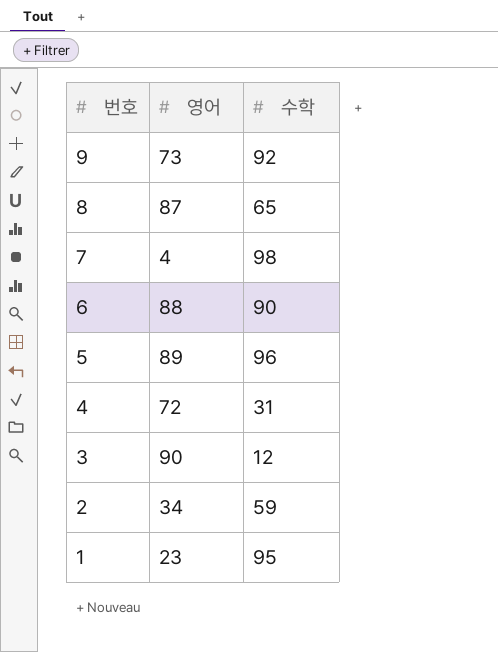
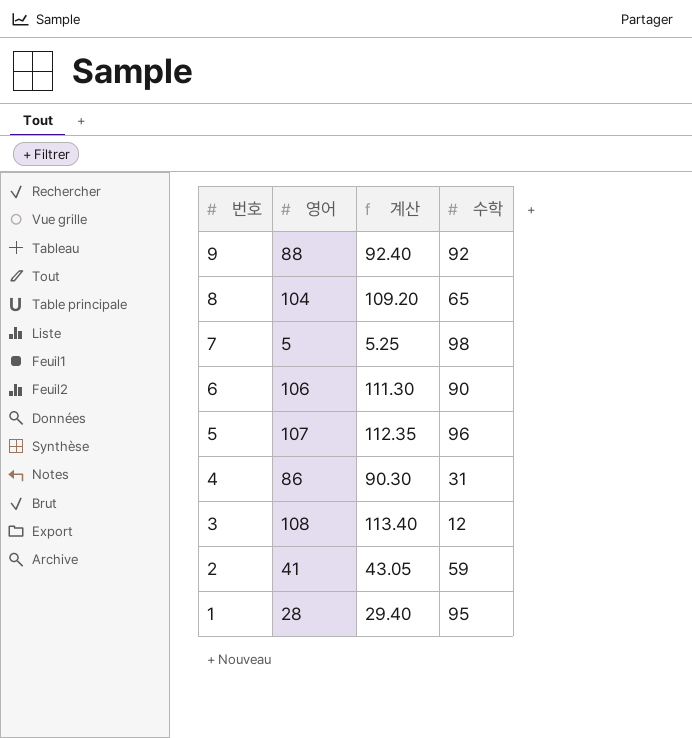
column 계산 | formula: none -> [영어] * 1.05
9 | 영어: 73 -> 88
8 | 영어: 87 -> 104
7 | 영어: 4 -> 5
6 | 영어: 88 -> 106
5 | 영어: 89 -> 107
4 | 영어: 72 -> 86
3 | 영어: 90 -> 108
2 | 영어: 34 -> 41
1 | 영어: 23 -> 28

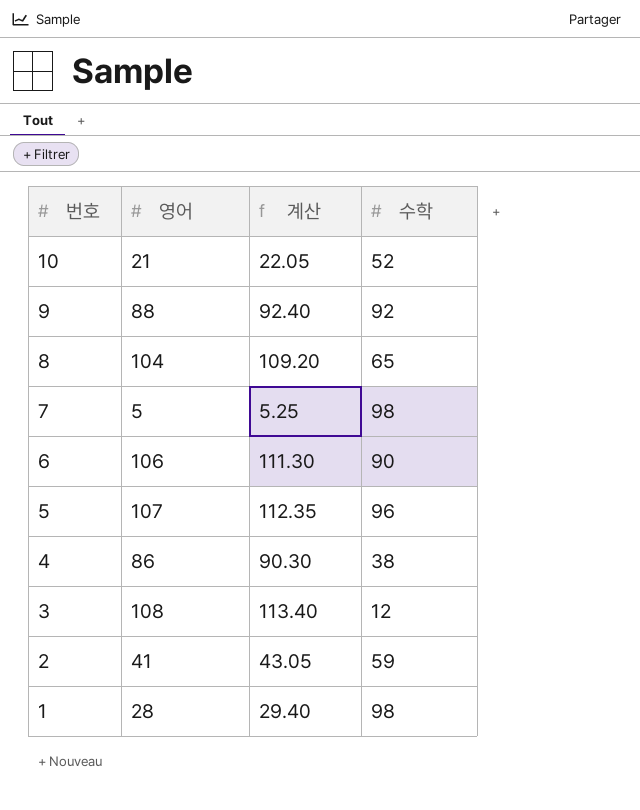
row 10: none -> 21 | 22.05 | 52
4 | 수학: 31 -> 38
1 | 수학: 95 -> 98

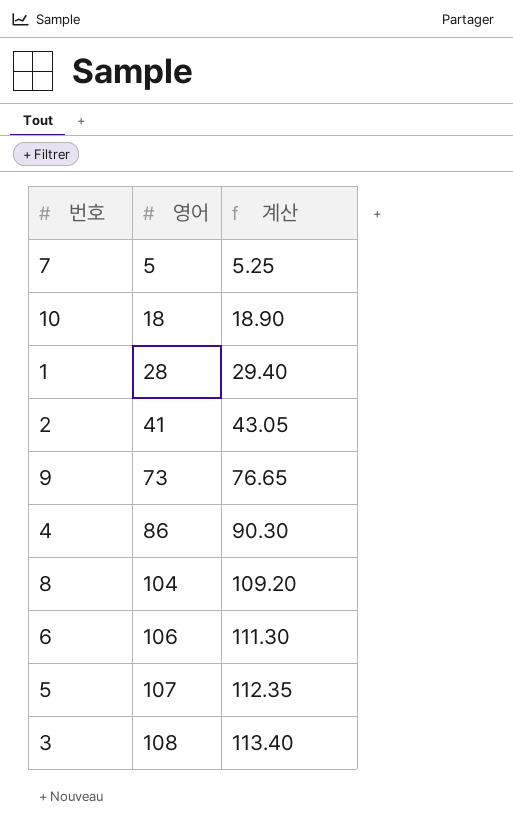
row order: 번호 descending -> 영어 ascending
column 수학 | position: 4 -> none
10 | 영어: 21 -> 18
10 | 계산: 22.05 -> 18.90
9 | 영어: 88 -> 73
9 | 계산: 92.40 -> 76.65

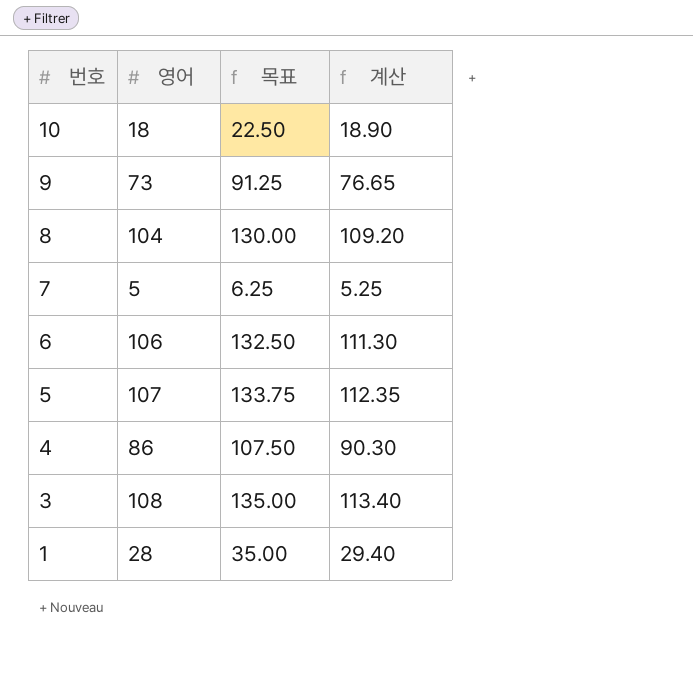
row order: 영어 ascending -> 번호 descending
column 목표 | formula: none -> [영어] * 1.25
row 2: 41 | 43.05 -> none

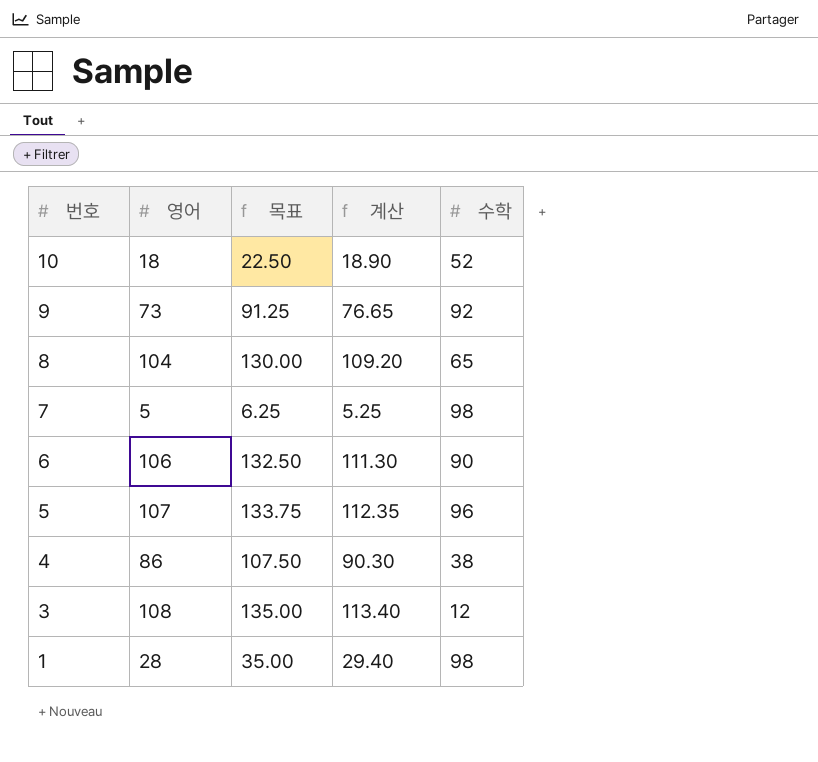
column 수학 | position: none -> 5

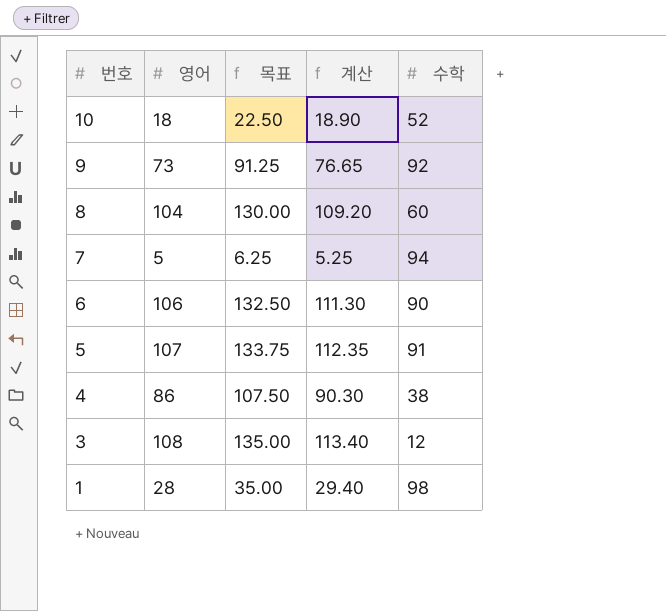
8 | 수학: 65 -> 60
7 | 수학: 98 -> 94
5 | 수학: 96 -> 91

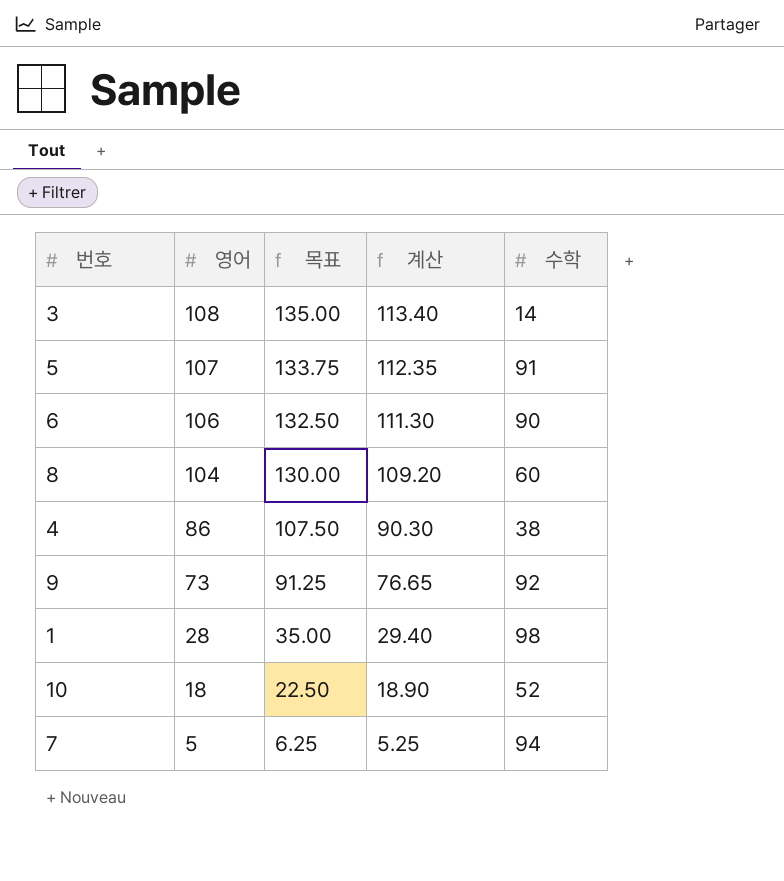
row order: 번호 descending -> 영어 descending
3 | 수학: 12 -> 14

